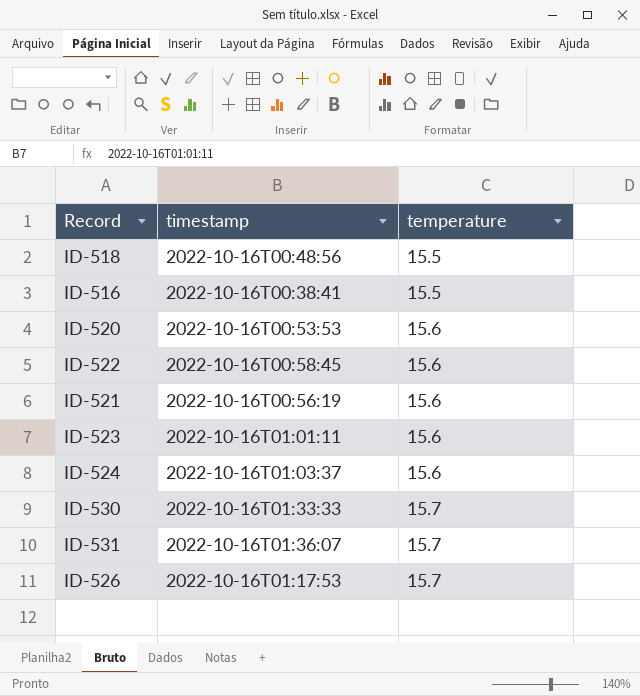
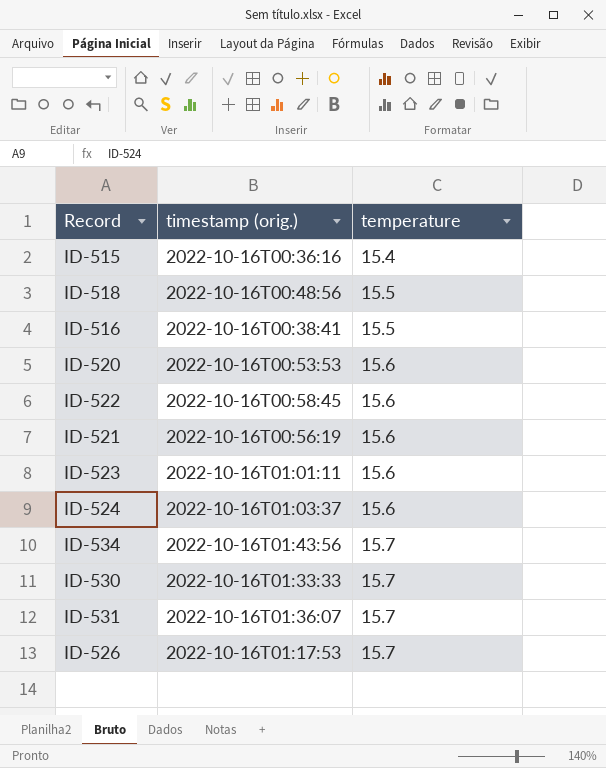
column name: timestamp -> timestamp (orig.)
row ID-515: none -> 2022-10-16T00:36:16 | 15.4
row ID-534: none -> 2022-10-16T01:43:56 | 15.7

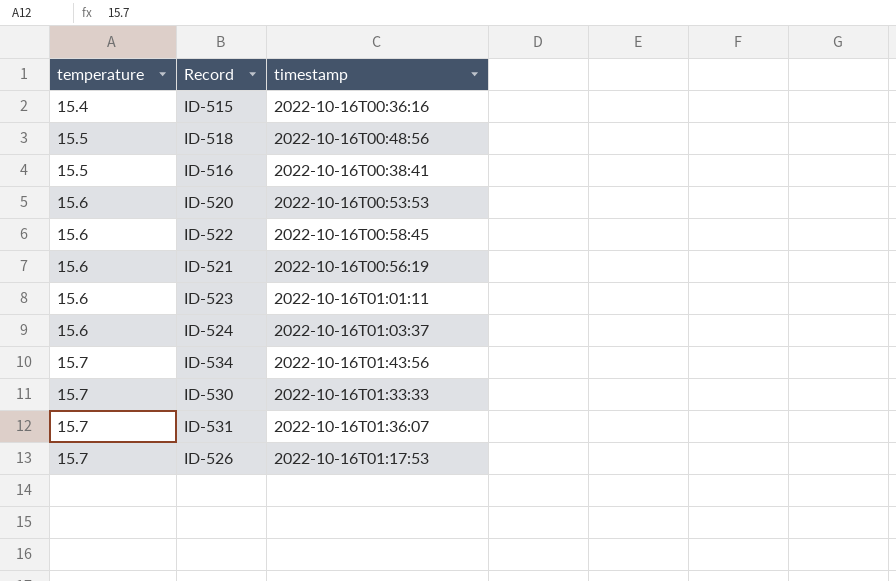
column temperature | position: 3 -> 1
column name: timestamp (orig.) -> timestamp

